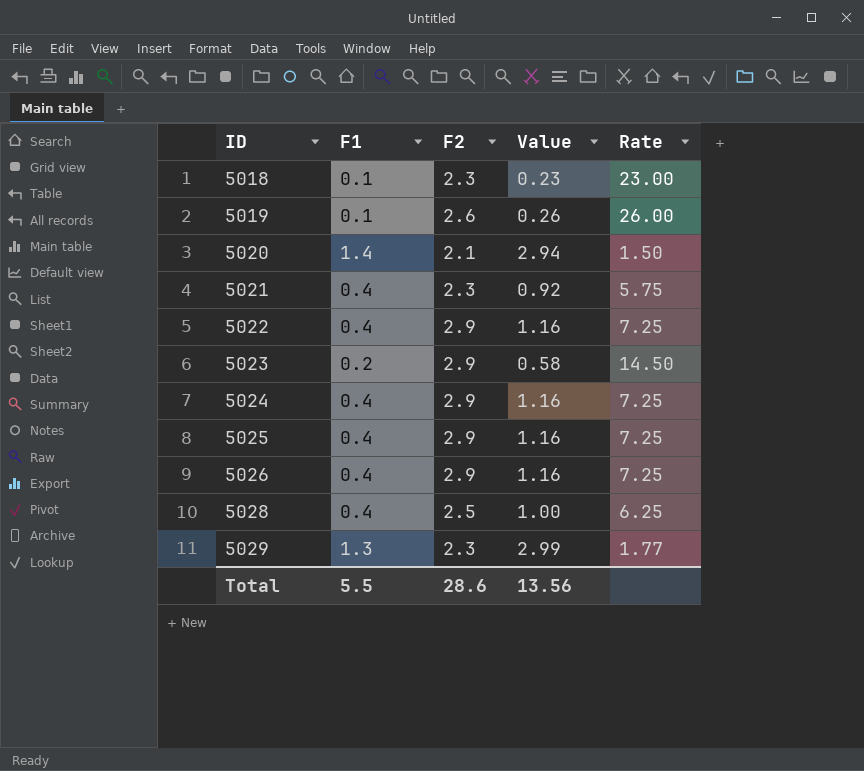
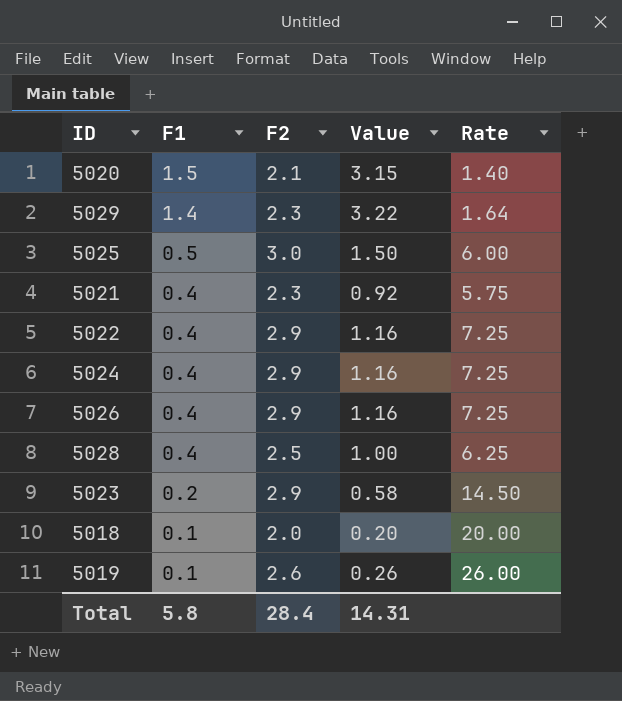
row order: ID ascending -> F1 descending
5020 | F1: 1.4 -> 1.5
5020 | Value: 2.94 -> 3.15
5020 | Rate: 1.50 -> 1.40
5029 | F1: 1.3 -> 1.4
5029 | Value: 2.99 -> 3.22
5029 | Rate: 1.77 -> 1.64
5025 | F1: 0.4 -> 0.5
5025 | F2: 2.9 -> 3.0
5025 | Value: 1.16 -> 1.50
5025 | Rate: 7.25 -> 6.00
5018 | F2: 2.3 -> 2.0
5018 | Value: 0.23 -> 0.20
5018 | Rate: 23.00 -> 20.00
Total | F1: 5.5 -> 5.8
Total | F2: 28.6 -> 28.4
Total | Value: 13.56 -> 14.31

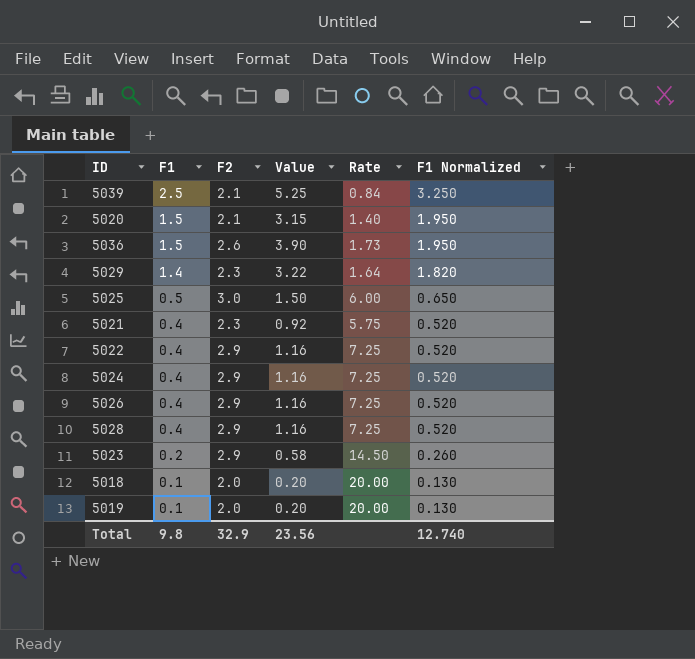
column F1 Normalized | formula: none -> [F1] * 1.3
row 5039: none -> 2.5 | 2.1 | 5.25 | 0.84 | 3.250
row 5036: none -> 1.5 | 2.6 | 3.90 | 1.73 | 1.950
5028 | F2: 2.5 -> 2.9
5028 | Value: 1.00 -> 1.16
5028 | Rate: 6.25 -> 7.25
5019 | F2: 2.6 -> 2.0
5019 | Value: 0.26 -> 0.20
5019 | Rate: 26.00 -> 20.00
Total | F1: 5.8 -> 9.8
Total | F2: 28.4 -> 32.9
Total | Value: 14.31 -> 23.56

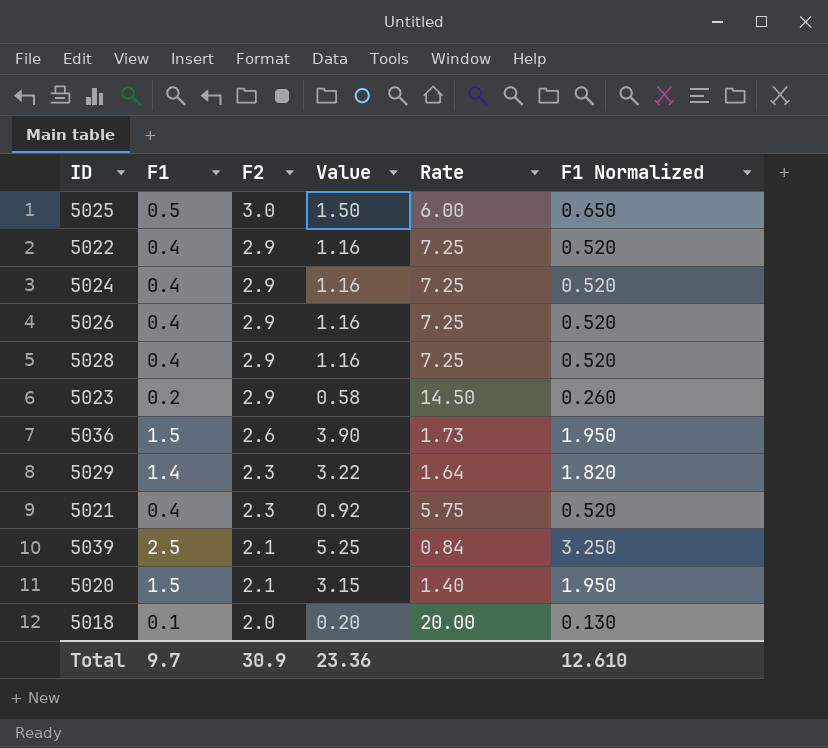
row order: F1 descending -> F2 descending
row 5019: 0.1 | 2.0 | 0.20 | 20.00 | 0.130 -> none
Total | F1: 9.8 -> 9.7
Total | F2: 32.9 -> 30.9
Total | Value: 23.56 -> 23.36
Total | F1 Normalized: 12.740 -> 12.610

